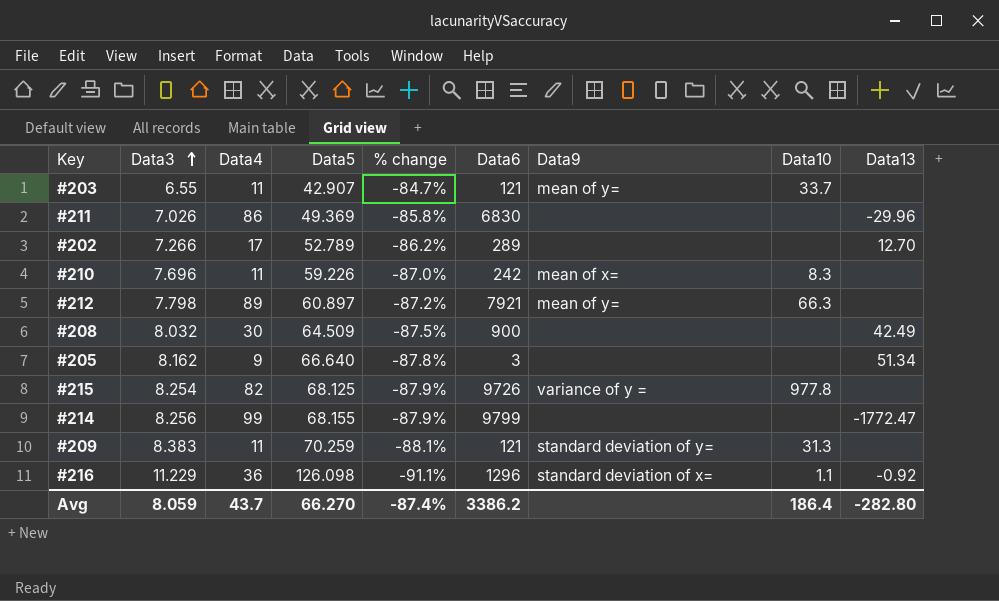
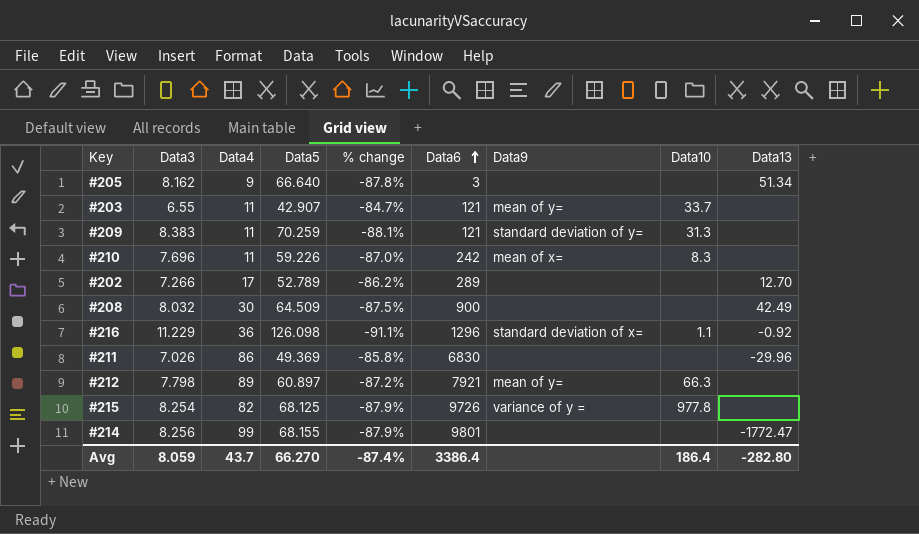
row order: Data3 ascending -> Data6 ascending
#214 | Data6: 9799 -> 9801
Avg | Data6: 3386.2 -> 3386.4

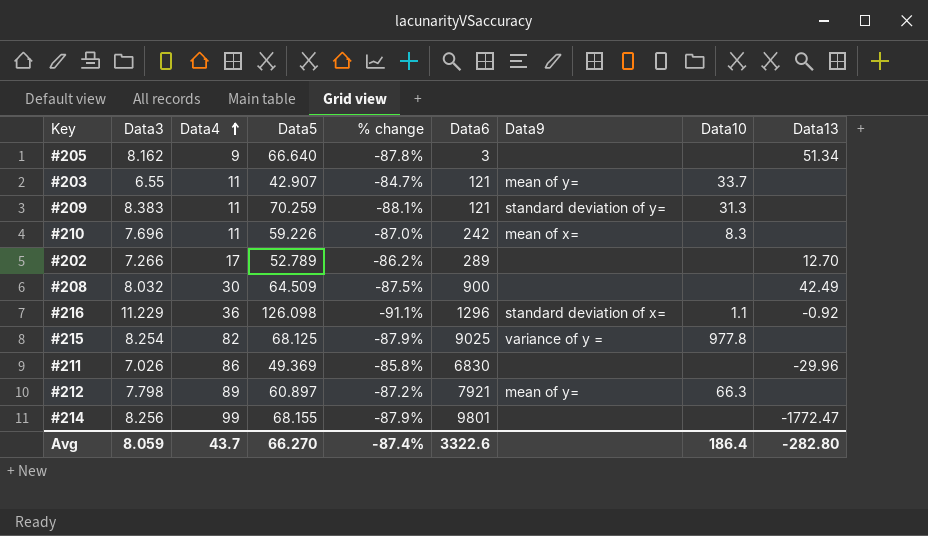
row order: Data6 ascending -> Data4 ascending
#215 | Data6: 9726 -> 9025
Avg | Data6: 3386.4 -> 3322.6

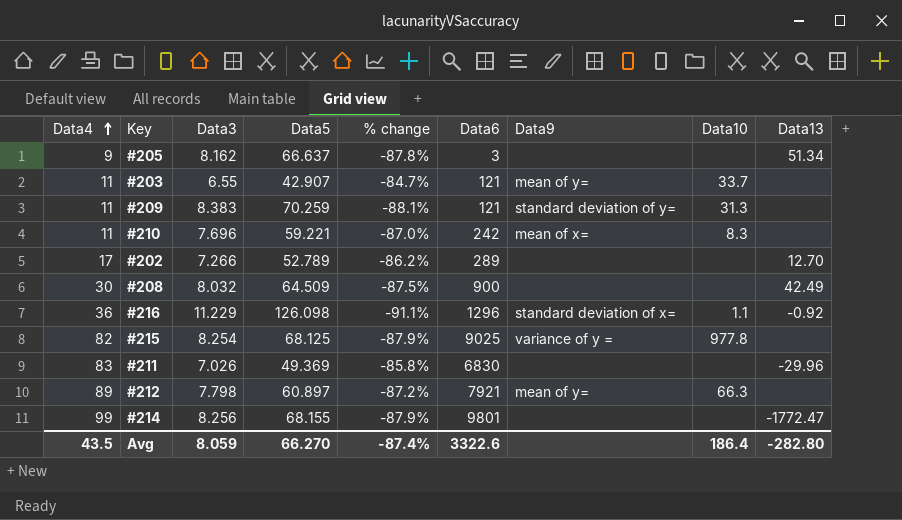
column Data4 | position: 3 -> 1
#205 | Data5: 66.640 -> 66.637
#210 | Data5: 59.226 -> 59.221
#211 | Data4: 86 -> 83
Avg | Data4: 43.7 -> 43.5

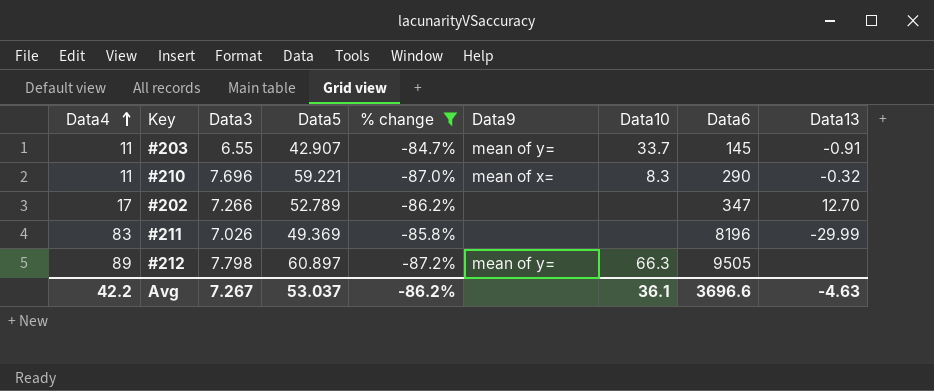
filter: none -> % change >= -87.2%
column Data6 | position: 6 -> 8
#203 | Data6: 121 -> 145
#203 | Data13: none -> -0.91
#210 | Data6: 242 -> 290
#210 | Data13: none -> -0.32
#202 | Data6: 289 -> 347
#211 | Data6: 6830 -> 8196
#211 | Data13: -29.96 -> -29.99
#212 | Data6: 7921 -> 9505
Avg | Data4: 43.5 -> 42.2
Avg | Data3: 8.059 -> 7.267
Avg | Data5: 66.270 -> 53.037
Avg | % change: -87.4% -> -86.2%
Avg | Data10: 186.4 -> 36.1
Avg | Data6: 3322.6 -> 3696.6
Avg | Data13: -282.80 -> -4.63

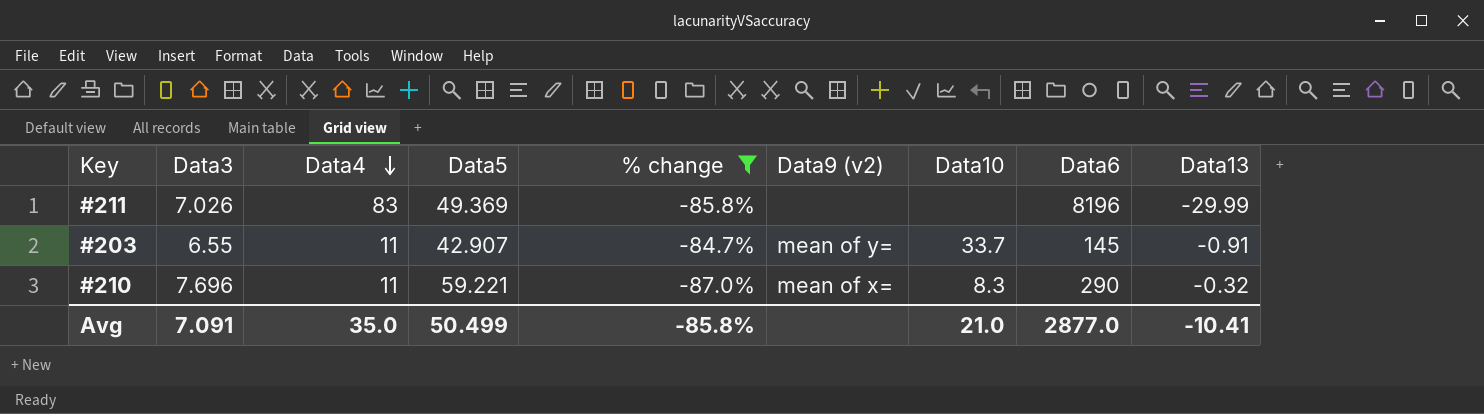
row order: Data4 ascending -> Data4 descending
column Data4 | position: 1 -> 3
column name: Data9 -> Data9 (v2)
row #202: 17 | 7.266 | 52.789 | -86.2% | none | none | 347 | 12.70 -> none
row #212: 89 | 7.798 | 60.897 | -87.2% | mean of y= | 66.3 | 9505 | none -> none
Avg | Data3: 7.267 -> 7.091
Avg | Data4: 42.2 -> 35.0
Avg | Data5: 53.037 -> 50.499
Avg | % change: -86.2% -> -85.8%
Avg | Data10: 36.1 -> 21.0
Avg | Data6: 3696.6 -> 2877.0
Avg | Data13: -4.63 -> -10.41

